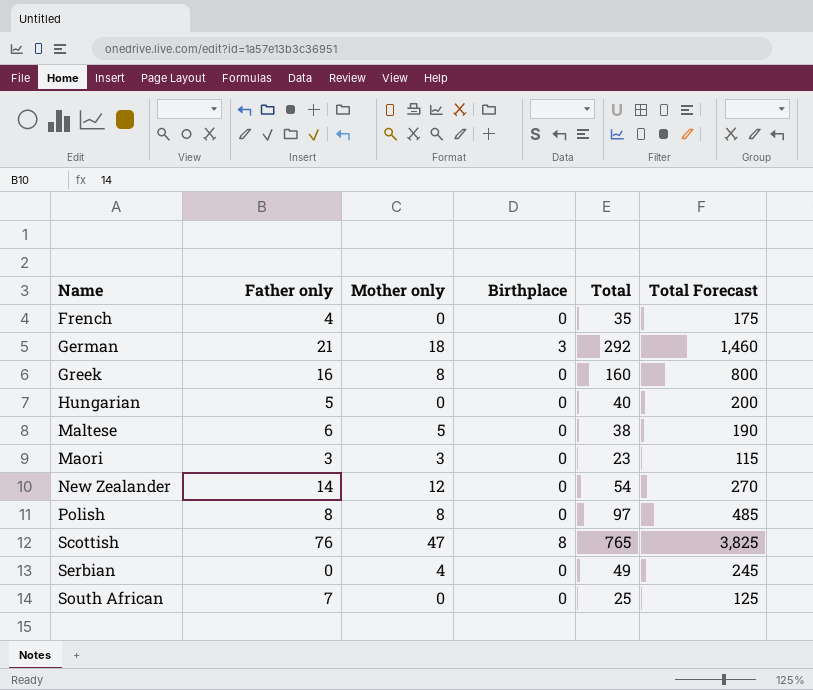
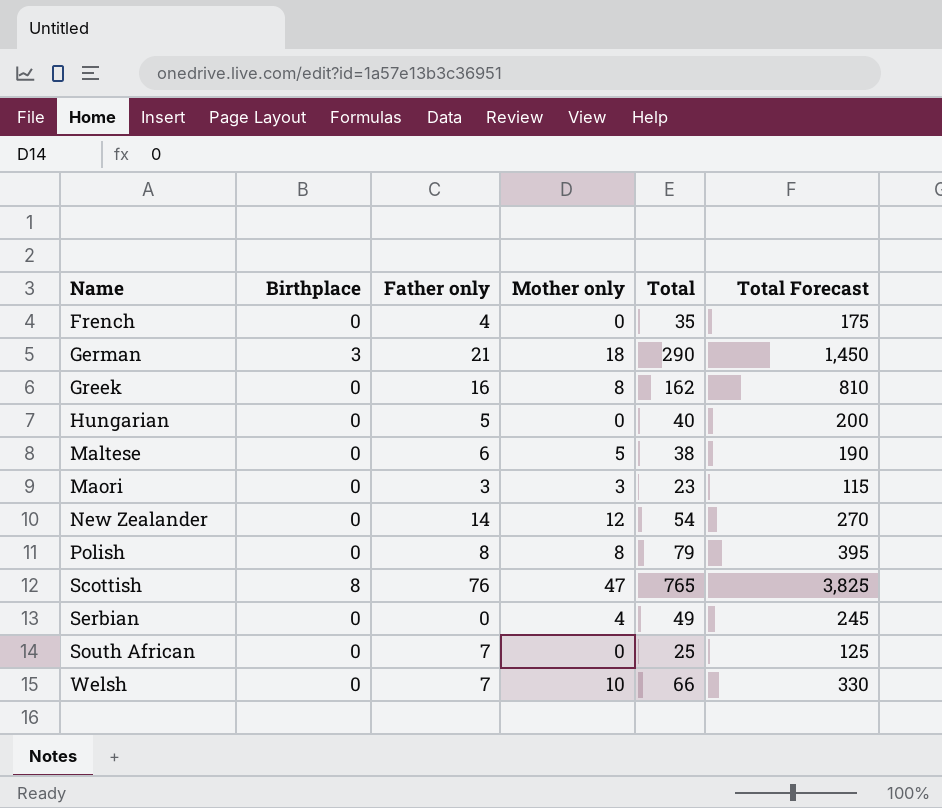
column Birthplace | position: 4 -> 2
German | Total: 292 -> 290
German | Total Forecast: 1,460 -> 1,450
Greek | Total: 160 -> 162
Greek | Total Forecast: 800 -> 810
Polish | Total: 97 -> 79
Polish | Total Forecast: 485 -> 395
row Welsh: none -> 0 | 7 | 10 | 66 | 330

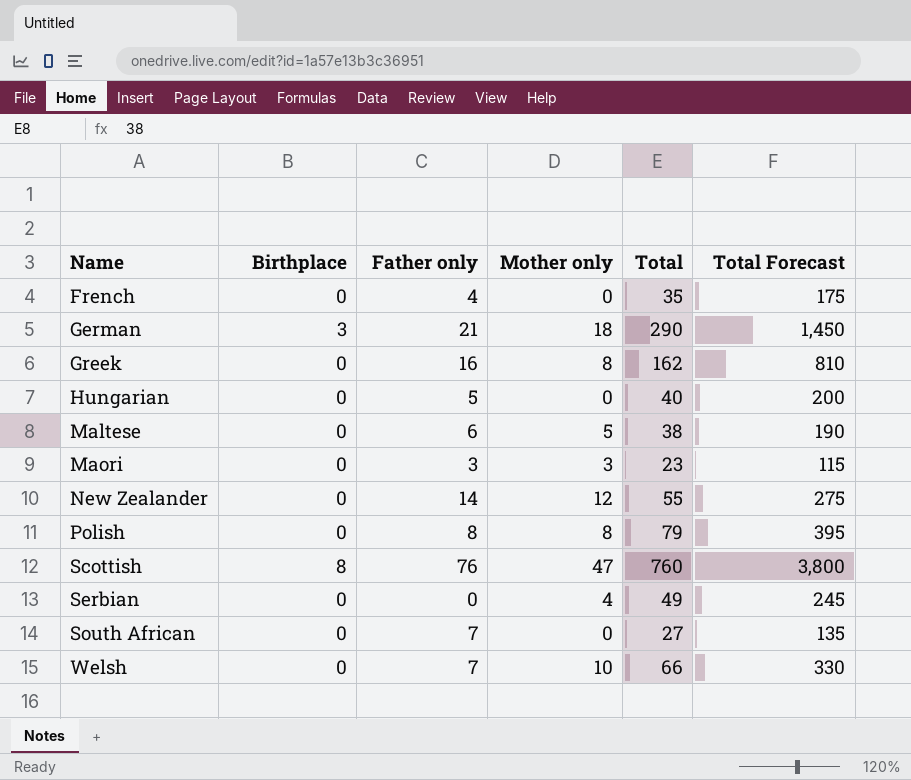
New Zealander | Total: 54 -> 55
New Zealander | Total Forecast: 270 -> 275
Scottish | Total: 765 -> 760
Scottish | Total Forecast: 3,825 -> 3,800
South African | Total: 25 -> 27
South African | Total Forecast: 125 -> 135

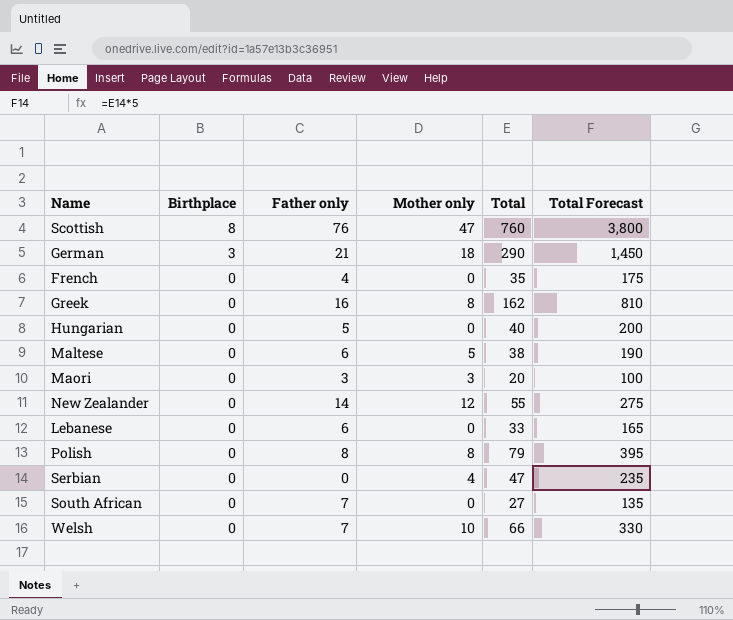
row order: Name ascending -> Birthplace descending
Maori | Total: 23 -> 20
Maori | Total Forecast: 115 -> 100
row Lebanese: none -> 0 | 6 | 0 | 33 | 165
Serbian | Total: 49 -> 47
Serbian | Total Forecast: 245 -> 235

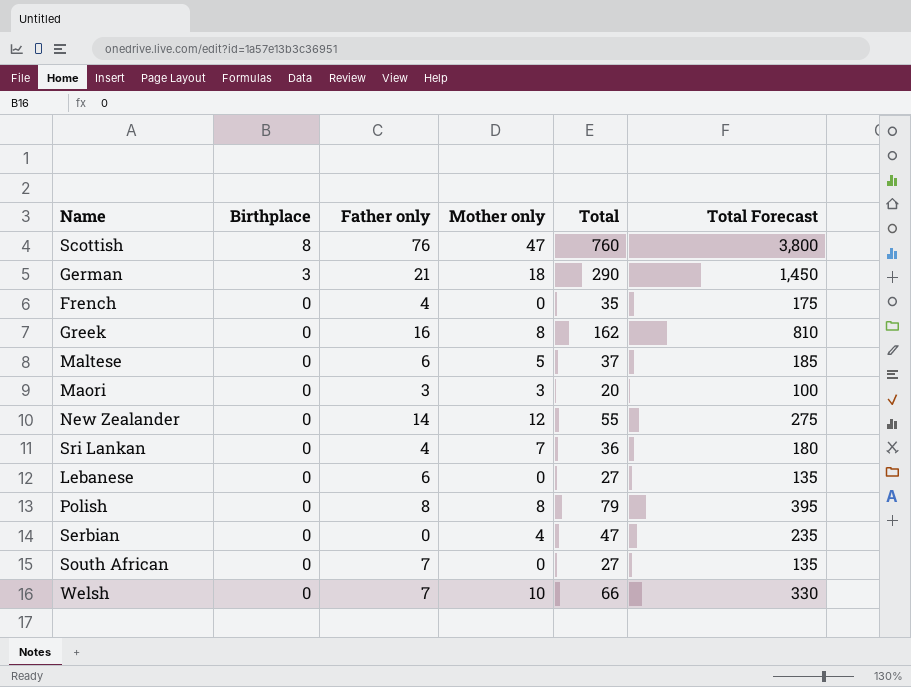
row Hungarian: 0 | 5 | 0 | 40 | 200 -> none
Maltese | Total: 38 -> 37
Maltese | Total Forecast: 190 -> 185
row Sri Lankan: none -> 0 | 4 | 7 | 36 | 180
Lebanese | Total: 33 -> 27
Lebanese | Total Forecast: 165 -> 135

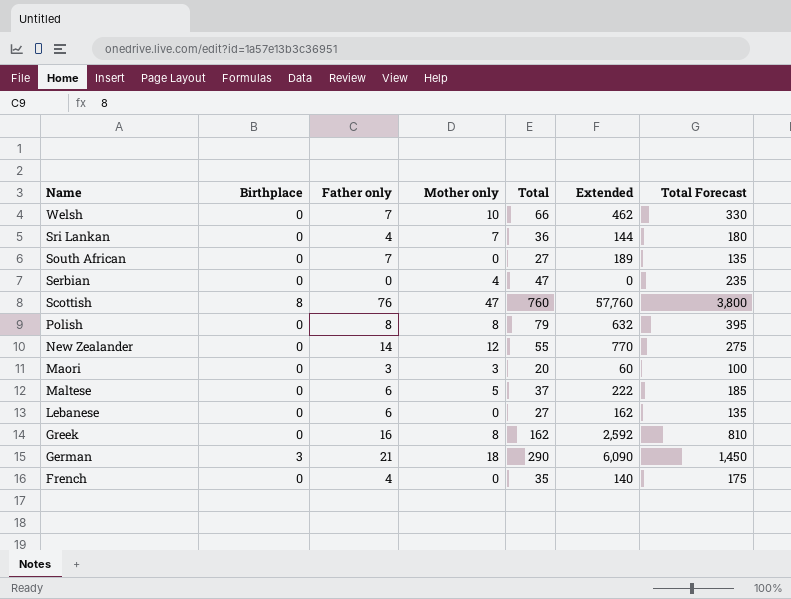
row order: Birthplace descending -> Name descending
column Extended | formula: none -> [Father only] * [Total]

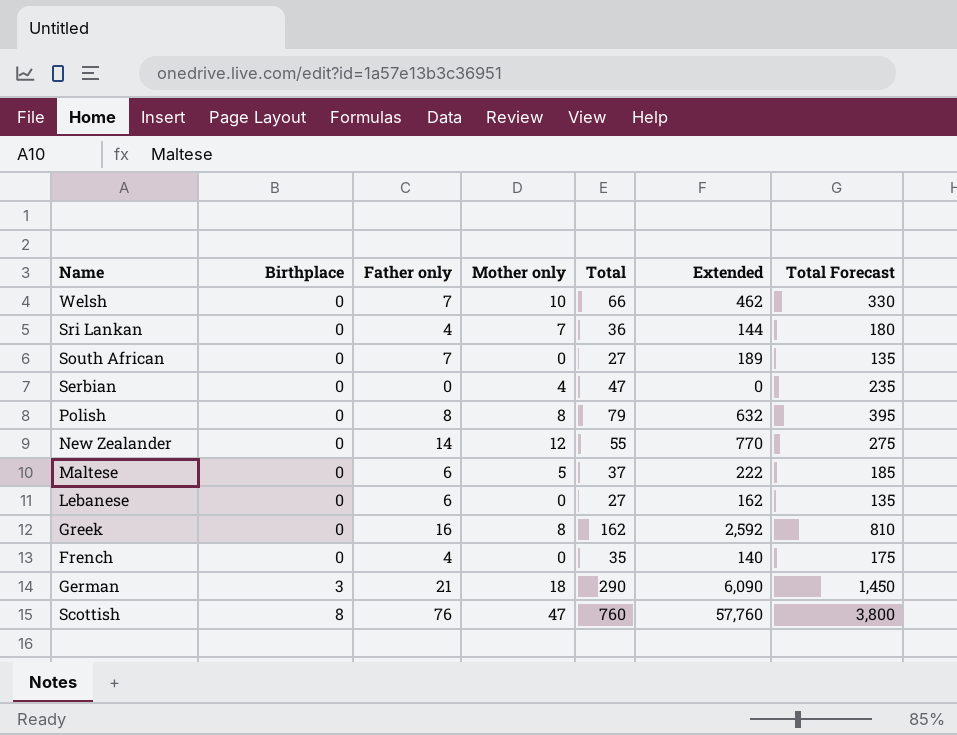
row order: Name descending -> Birthplace ascending
row Maori: 0 | 3 | 3 | 20 | 60 | 100 -> none

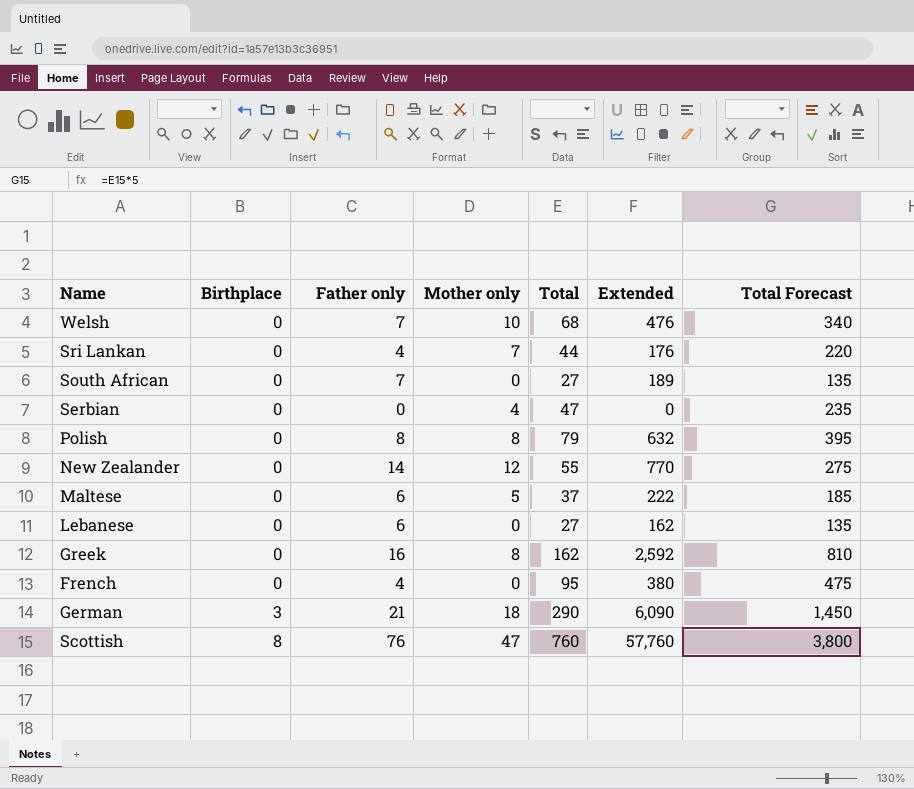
Welsh | Total: 66 -> 68
Welsh | Extended: 462 -> 476
Welsh | Total Forecast: 330 -> 340
Sri Lankan | Total: 36 -> 44
Sri Lankan | Extended: 144 -> 176
Sri Lankan | Total Forecast: 180 -> 220
French | Total: 35 -> 95
French | Extended: 140 -> 380
French | Total Forecast: 175 -> 475

